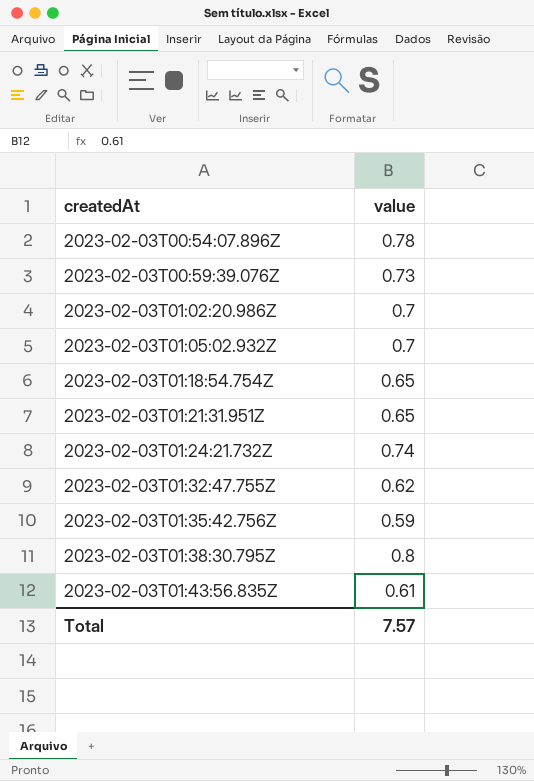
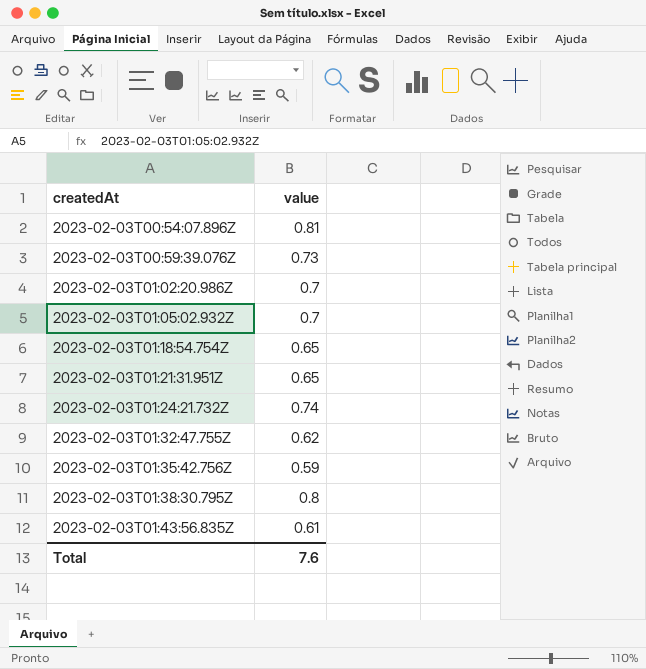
2023-02-03T00:54:07.896Z | value: 0.78 -> 0.81
Total | value: 7.57 -> 7.6

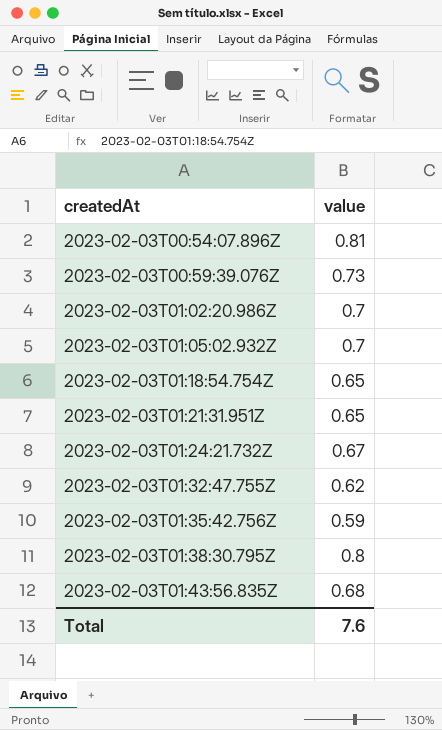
2023-02-03T01:24:21.732Z | value: 0.74 -> 0.67
2023-02-03T01:43:56.835Z | value: 0.61 -> 0.68

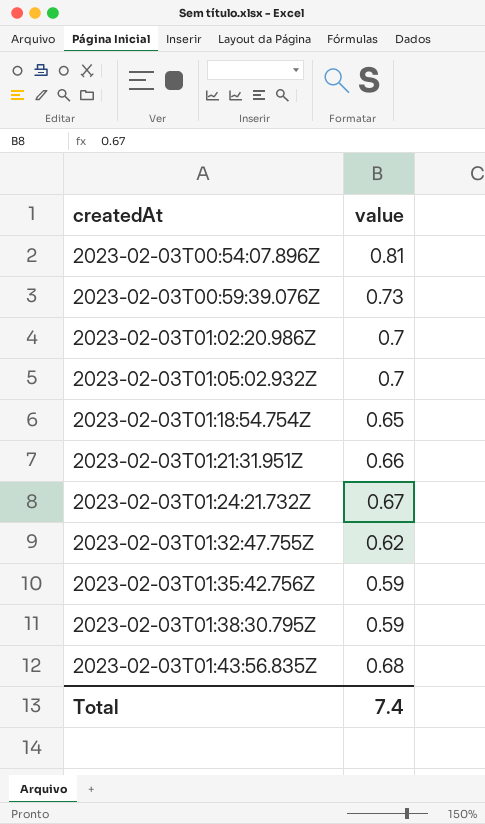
2023-02-03T01:21:31.951Z | value: 0.65 -> 0.66
2023-02-03T01:38:30.795Z | value: 0.8 -> 0.59
Total | value: 7.6 -> 7.4

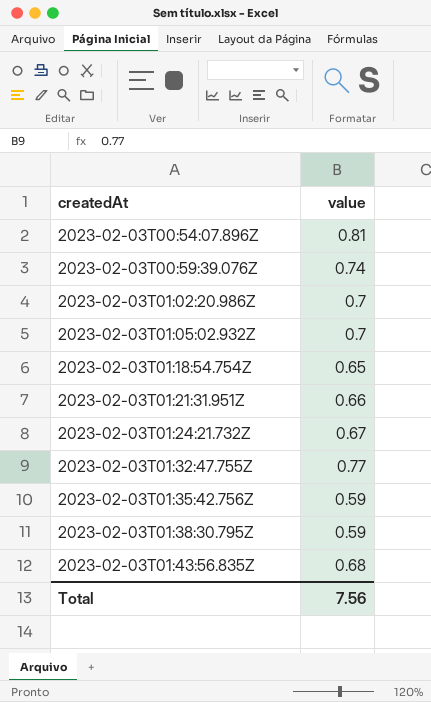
2023-02-03T00:59:39.076Z | value: 0.73 -> 0.74
2023-02-03T01:32:47.755Z | value: 0.62 -> 0.77
Total | value: 7.4 -> 7.56

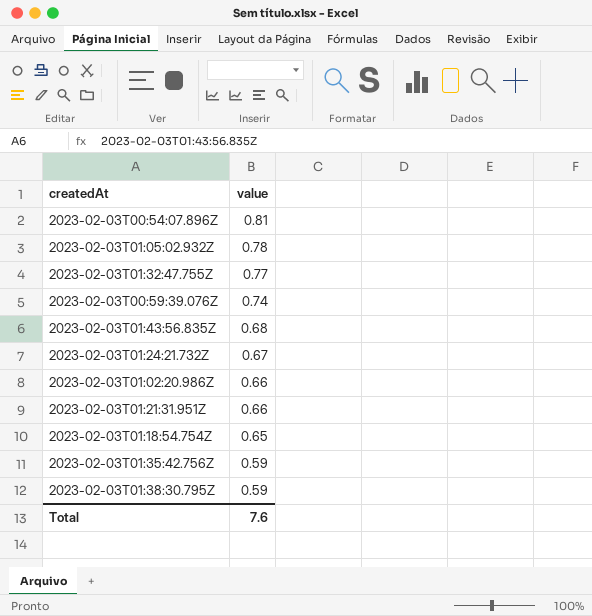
row order: createdAt ascending -> value descending
2023-02-03T01:05:02.932Z | value: 0.7 -> 0.78
2023-02-03T01:02:20.986Z | value: 0.7 -> 0.66
Total | value: 7.56 -> 7.6

